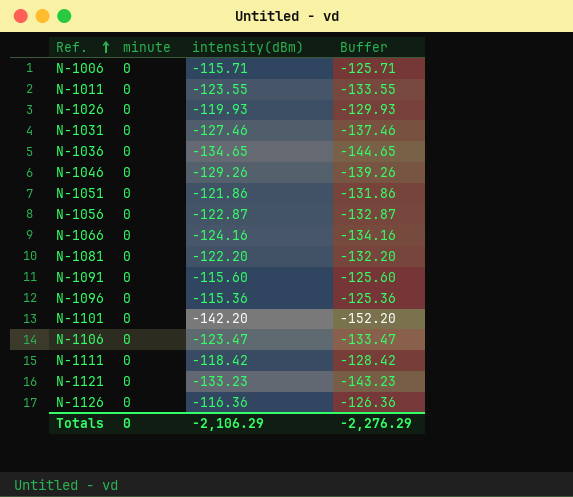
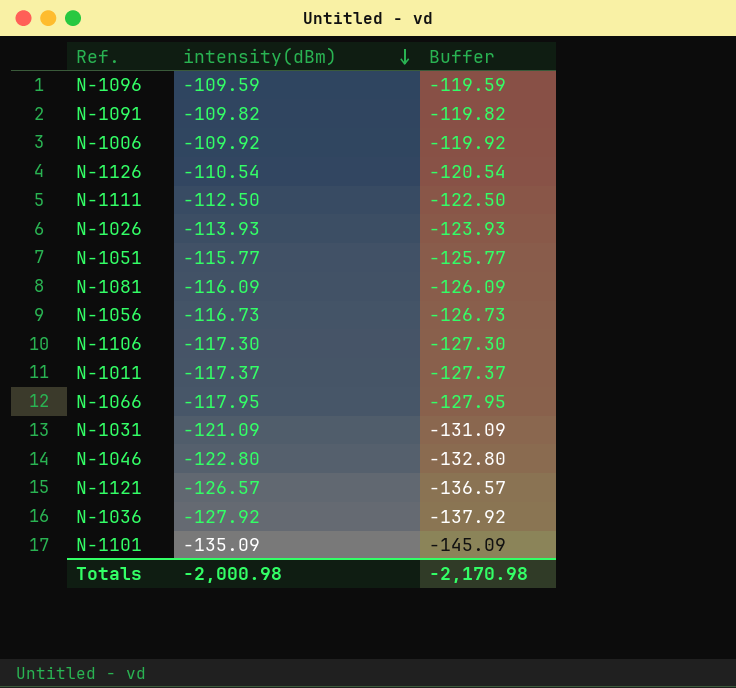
row order: Ref. ascending -> intensity(dBm) descending
column minute | position: 2 -> none
N-1096 | intensity(dBm): -115.36 -> -109.59
N-1096 | Buffer: -125.36 -> -119.59
N-1091 | intensity(dBm): -115.60 -> -109.82
N-1091 | Buffer: -125.60 -> -119.82
N-1006 | intensity(dBm): -115.71 -> -109.92
N-1006 | Buffer: -125.71 -> -119.92
N-1126 | intensity(dBm): -116.36 -> -110.54
N-1126 | Buffer: -126.36 -> -120.54
N-1111 | intensity(dBm): -118.42 -> -112.50
N-1111 | Buffer: -128.42 -> -122.50
N-1026 | intensity(dBm): -119.93 -> -113.93
N-1026 | Buffer: -129.93 -> -123.93
N-1051 | intensity(dBm): -121.86 -> -115.77
N-1051 | Buffer: -131.86 -> -125.77
N-1081 | intensity(dBm): -122.20 -> -116.09
N-1081 | Buffer: -132.20 -> -126.09
N-1056 | intensity(dBm): -122.87 -> -116.73
N-1056 | Buffer: -132.87 -> -126.73
N-1106 | intensity(dBm): -123.47 -> -117.30
N-1106 | Buffer: -133.47 -> -127.30
N-1011 | intensity(dBm): -123.55 -> -117.37
N-1011 | Buffer: -133.55 -> -127.37
N-1066 | intensity(dBm): -124.16 -> -117.95
N-1066 | Buffer: -134.16 -> -127.95
N-1031 | intensity(dBm): -127.46 -> -121.09
N-1031 | Buffer: -137.46 -> -131.09
N-1046 | intensity(dBm): -129.26 -> -122.80
N-1046 | Buffer: -139.26 -> -132.80
N-1121 | intensity(dBm): -133.23 -> -126.57
N-1121 | Buffer: -143.23 -> -136.57
N-1036 | intensity(dBm): -134.65 -> -127.92
N-1036 | Buffer: -144.65 -> -137.92
N-1101 | intensity(dBm): -142.20 -> -135.09
N-1101 | Buffer: -152.20 -> -145.09
Totals | intensity(dBm): -2,106.29 -> -2,000.98
Totals | Buffer: -2,276.29 -> -2,170.98

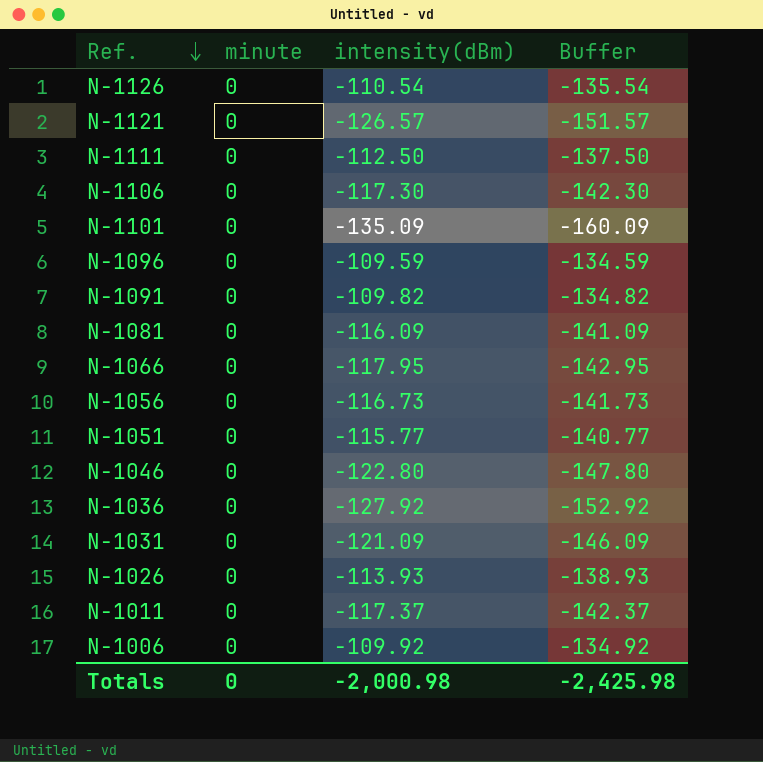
row order: intensity(dBm) descending -> Ref. descending
column minute | position: none -> 2
column Buffer | formula: [intensity(dBm)] - 10 -> [intensity(dBm)] - 25
Totals | Buffer: -2,170.98 -> -2,425.98

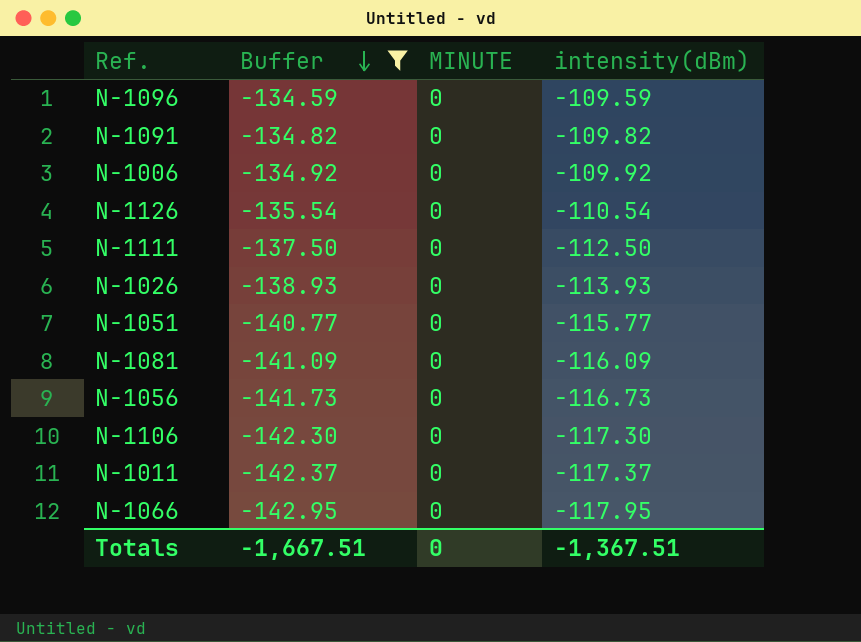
filter: none -> Buffer >= -142.95
row order: Ref. descending -> Buffer descending
column Buffer | position: 4 -> 2
column name: minute -> MINUTE
Totals | Buffer: -2,425.98 -> -1,667.51
Totals | intensity(dBm): -2,000.98 -> -1,367.51

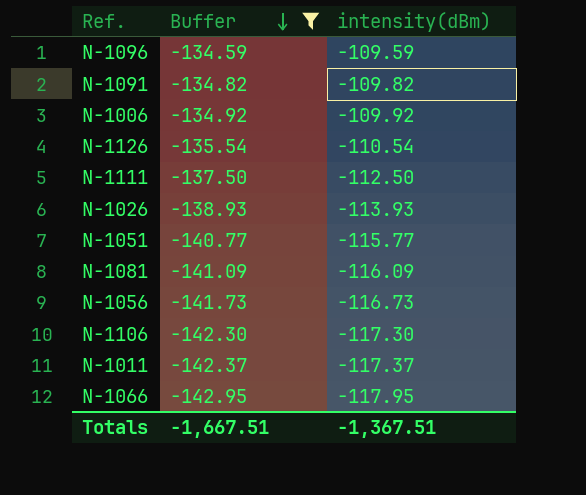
column MINUTE | position: 3 -> none

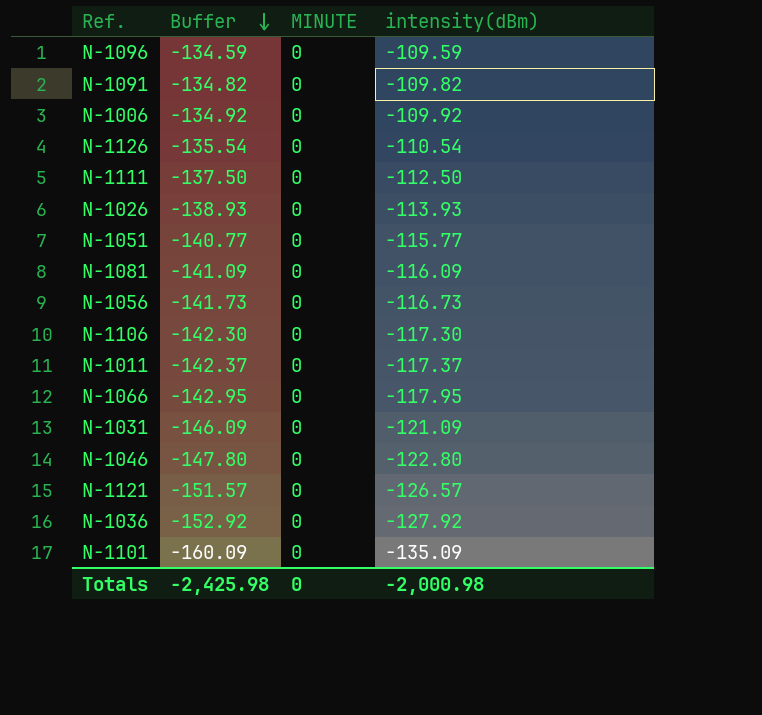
filter: Buffer >= -142.95 -> none
column MINUTE | position: none -> 3
Totals | Buffer: -1,667.51 -> -2,425.98
Totals | intensity(dBm): -1,367.51 -> -2,000.98

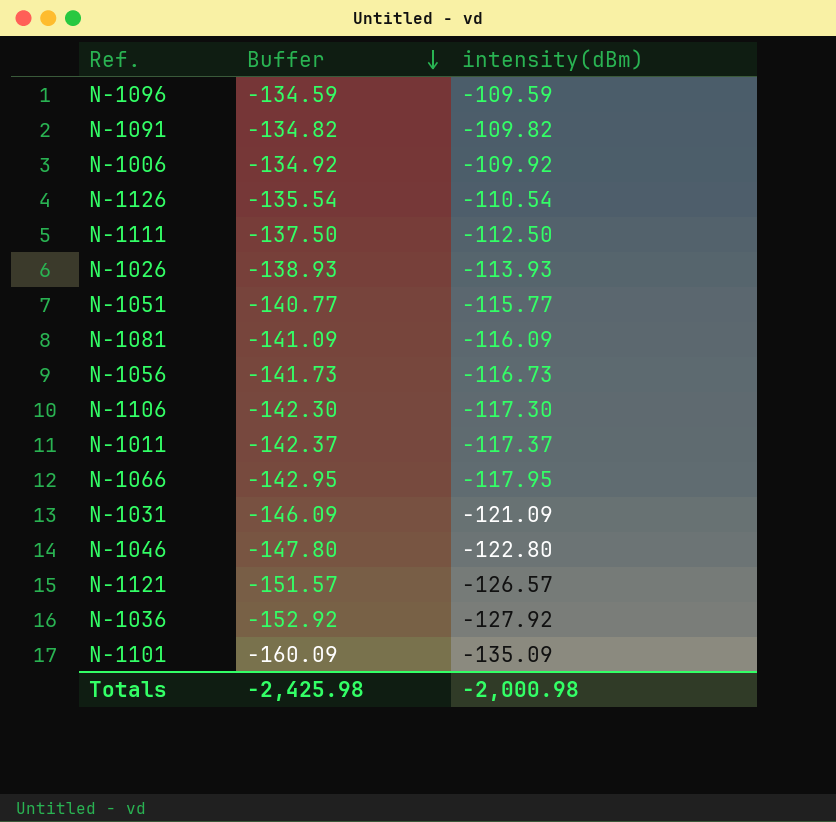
column MINUTE | position: 3 -> none

